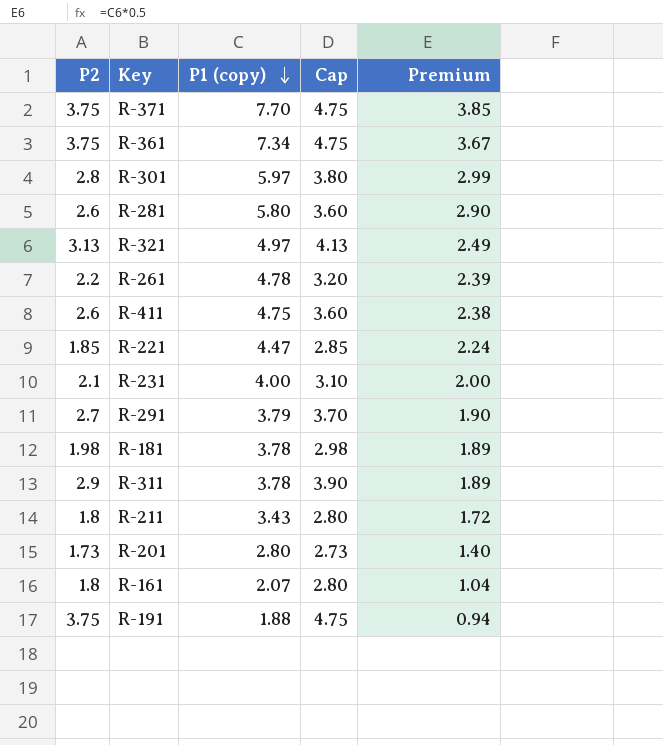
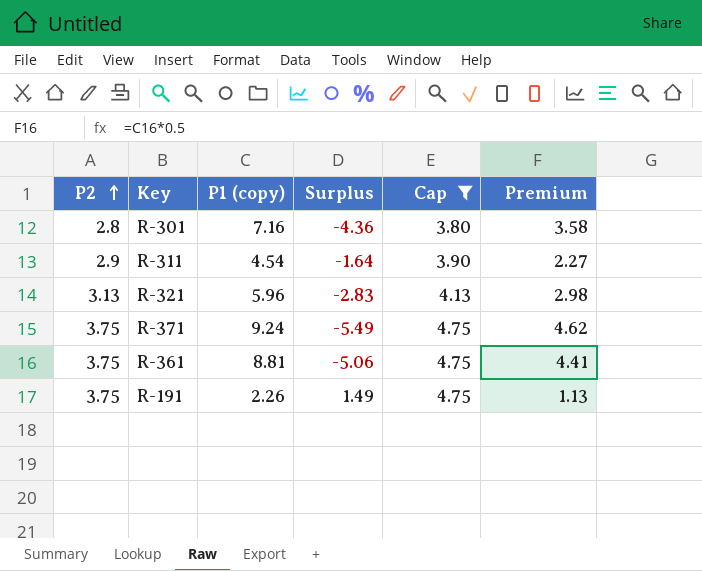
filter: none -> Cap >= 3.80
row order: P1 (copy) descending -> P2 ascending
column Surplus | formula: none -> [P2] - [P1 (copy)]
R-301 | P1 (copy): 5.97 -> 7.16
R-301 | Premium: 2.99 -> 3.58
R-311 | P1 (copy): 3.78 -> 4.54
R-311 | Premium: 1.89 -> 2.27
R-321 | P1 (copy): 4.97 -> 5.96
R-321 | Premium: 2.49 -> 2.98
R-371 | P1 (copy): 7.70 -> 9.24
R-371 | Premium: 3.85 -> 4.62
R-361 | P1 (copy): 7.34 -> 8.81
R-361 | Premium: 3.67 -> 4.41
R-191 | P1 (copy): 1.88 -> 2.26
R-191 | Premium: 0.94 -> 1.13

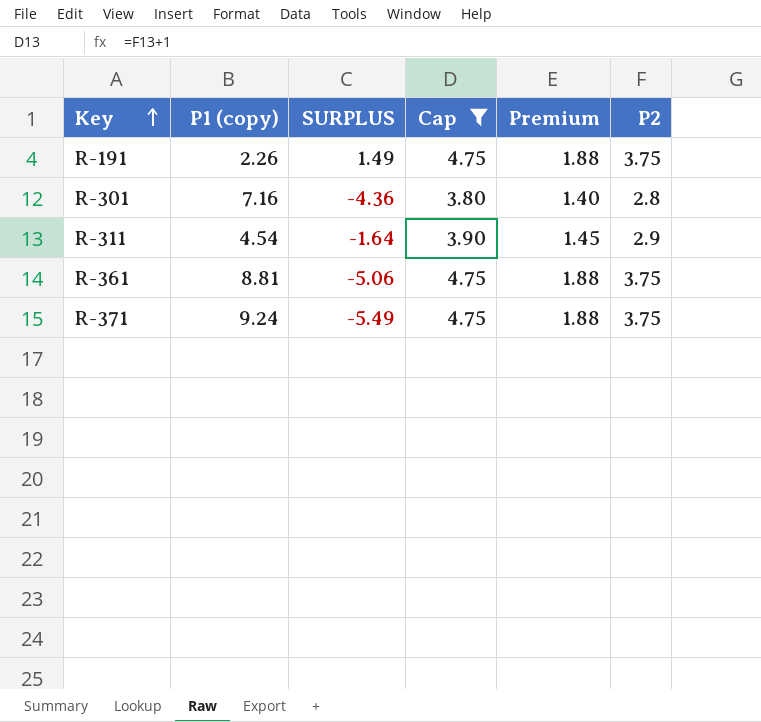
row order: P2 ascending -> Key ascending
column name: Surplus -> SURPLUS
column Premium | formula: [P1 (copy)] * 0.5 -> [P2] * 0.5
column P2 | position: 1 -> 6
row R-321: 3.13 | 5.96 | -2.83 | 4.13 | 2.98 -> none

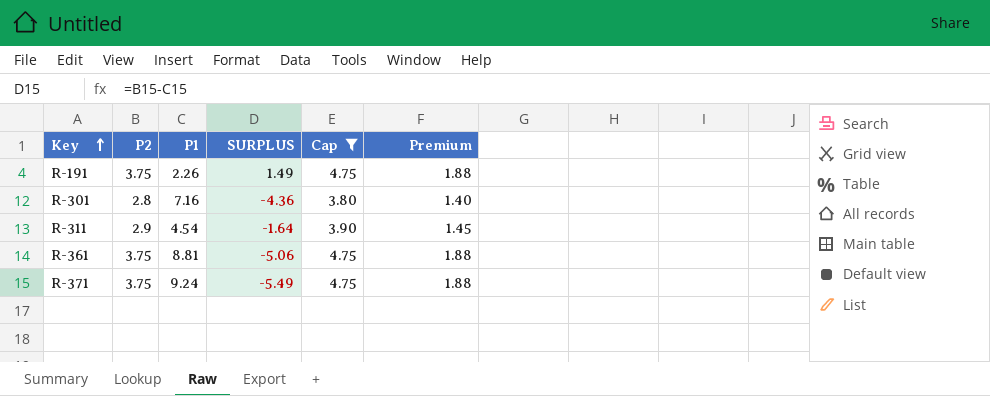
column P2 | position: 6 -> 2
column name: P1 (copy) -> P1

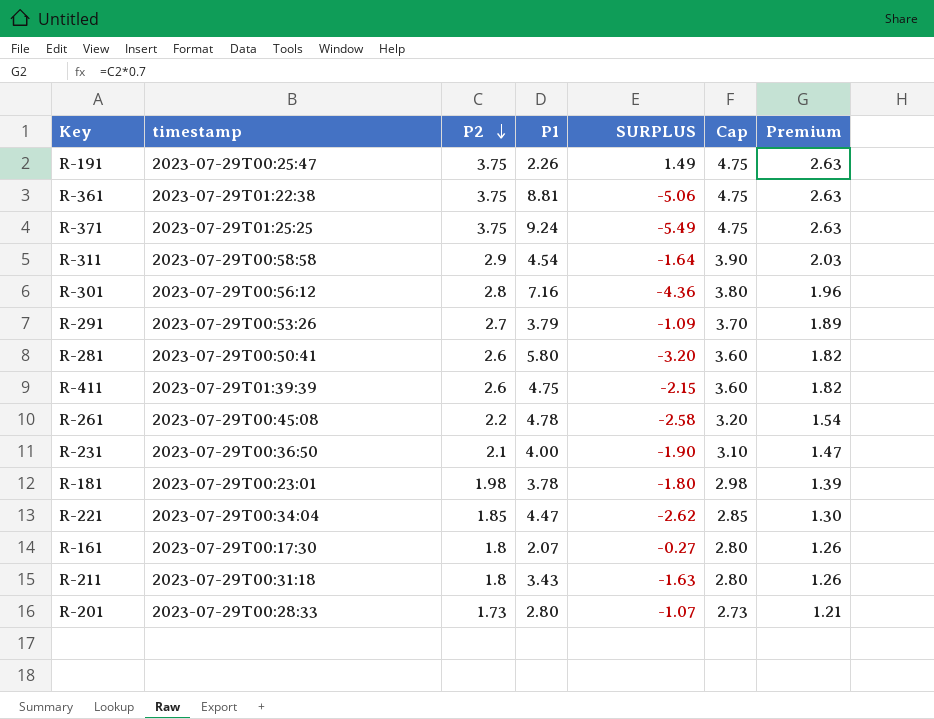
filter: Cap >= 3.80 -> none
row order: Key ascending -> P2 descending
column timestamp | position: none -> 2
column Premium | formula: [P2] * 0.5 -> [P2] * 0.7

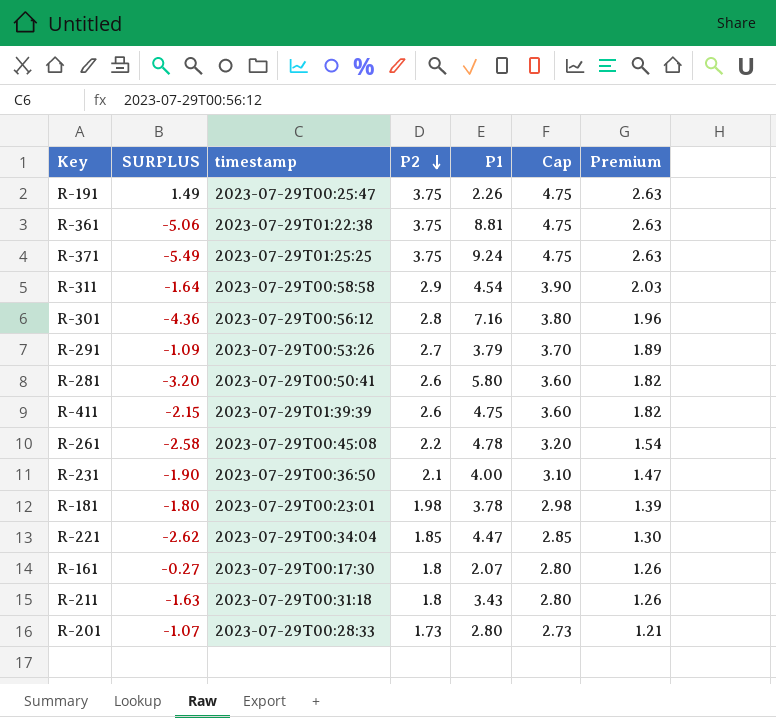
column SURPLUS | position: 5 -> 2

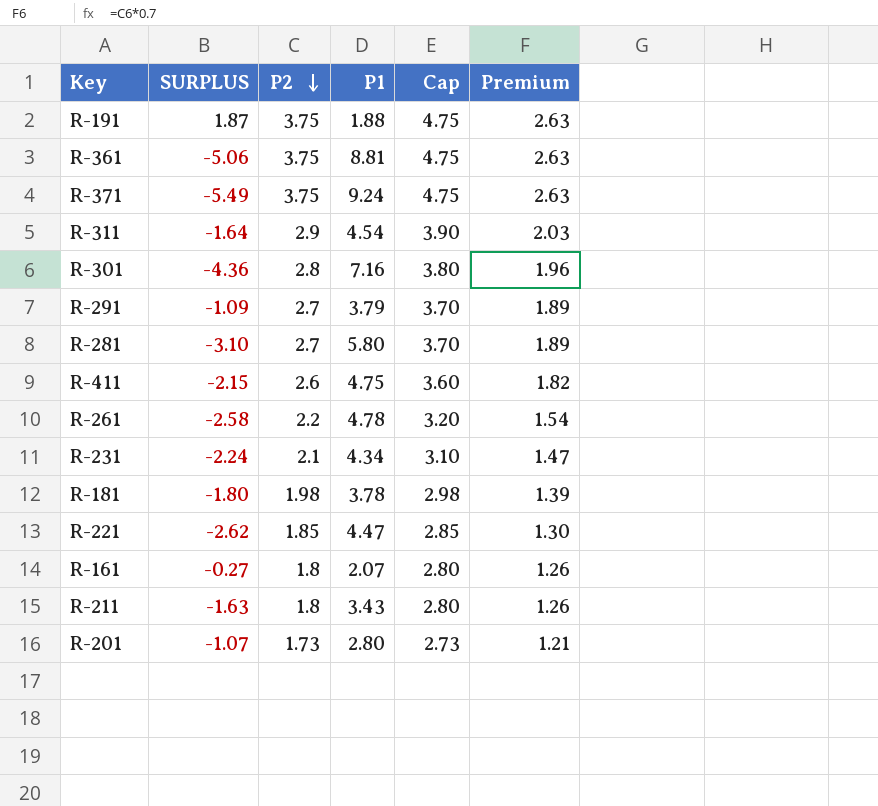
column timestamp | position: 3 -> none
R-191 | SURPLUS: 1.49 -> 1.87
R-191 | P1: 2.26 -> 1.88
R-281 | SURPLUS: -3.20 -> -3.10
R-281 | P2: 2.6 -> 2.7
R-281 | Cap: 3.60 -> 3.70
R-281 | Premium: 1.82 -> 1.89
R-231 | SURPLUS: -1.90 -> -2.24
R-231 | P1: 4.00 -> 4.34

